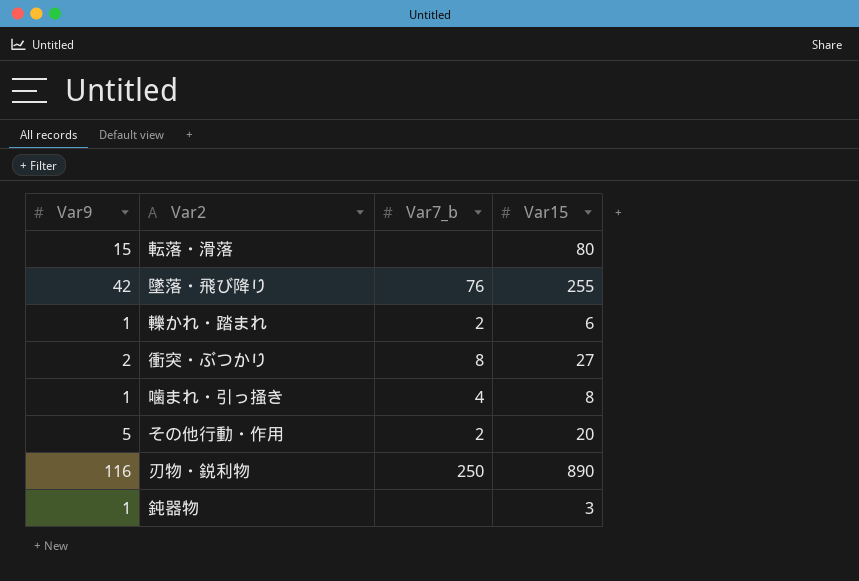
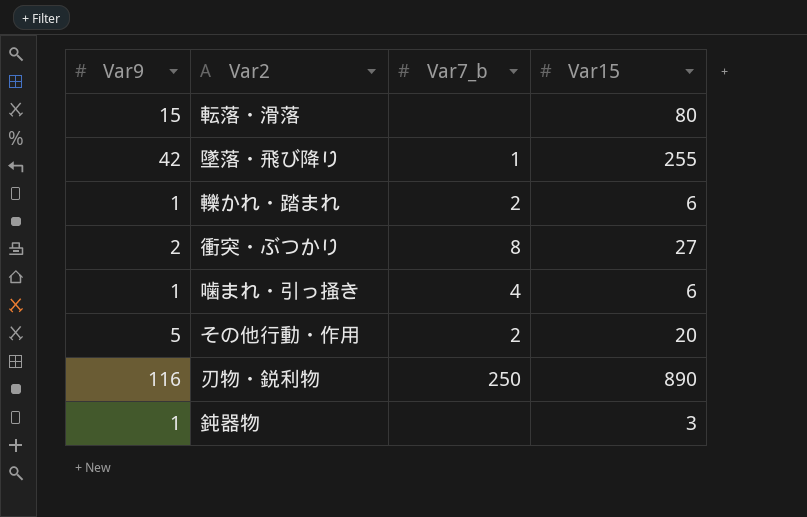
墜落・飛び降り | Var7_b: 76 -> 1
噛まれ・引っ掻き | Var15: 8 -> 6

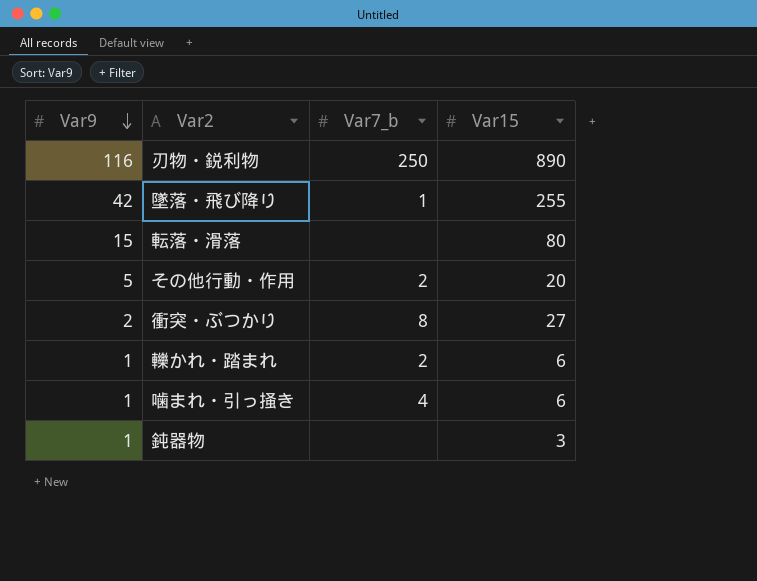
row order: none -> Var9 descending

